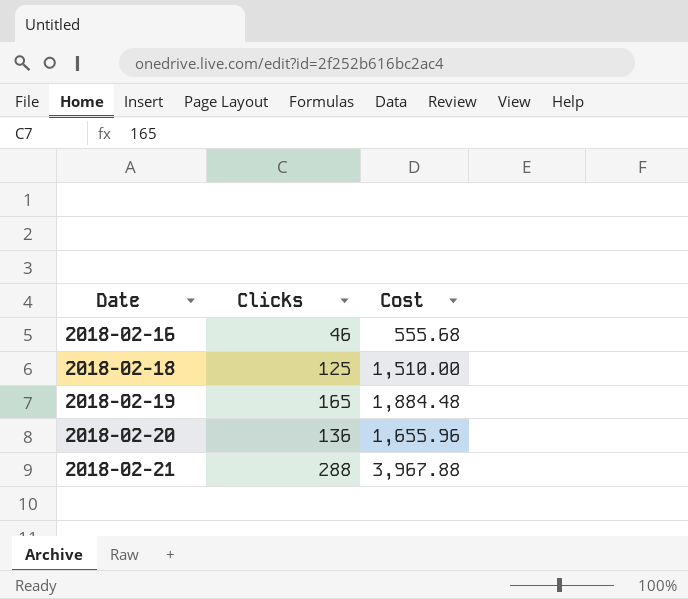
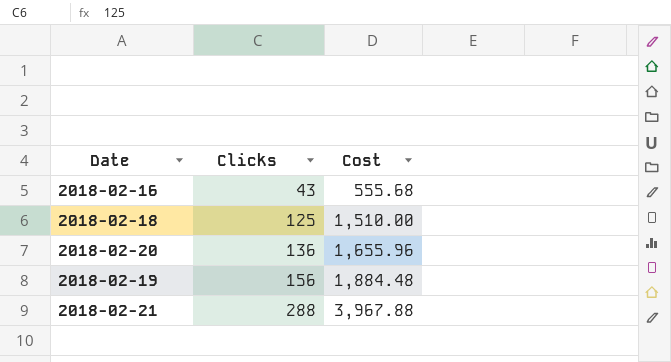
row order: Date ascending -> Clicks ascending
2018-02-16 | Clicks: 46 -> 43
2018-02-19 | Clicks: 165 -> 156

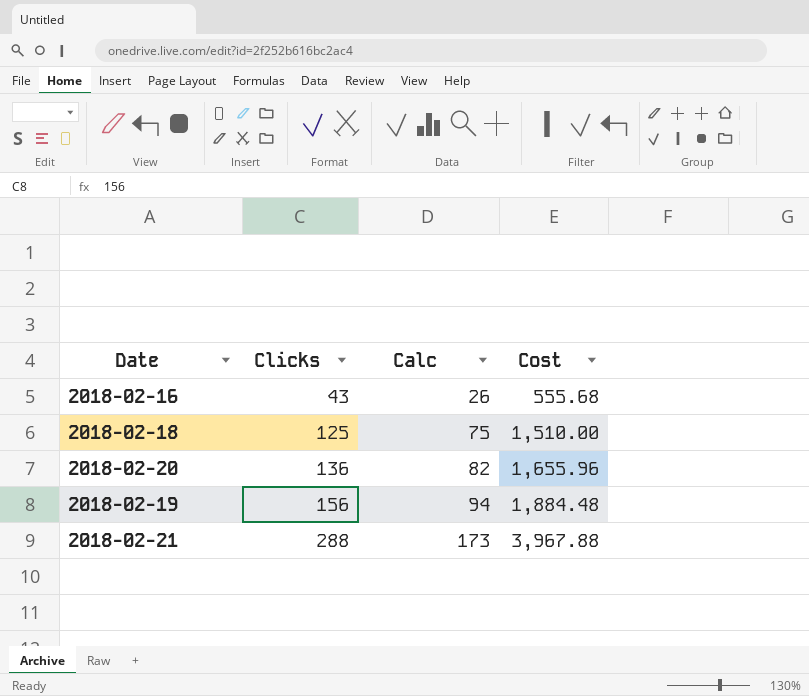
column Calc | formula: none -> [Clicks] * 0.6

